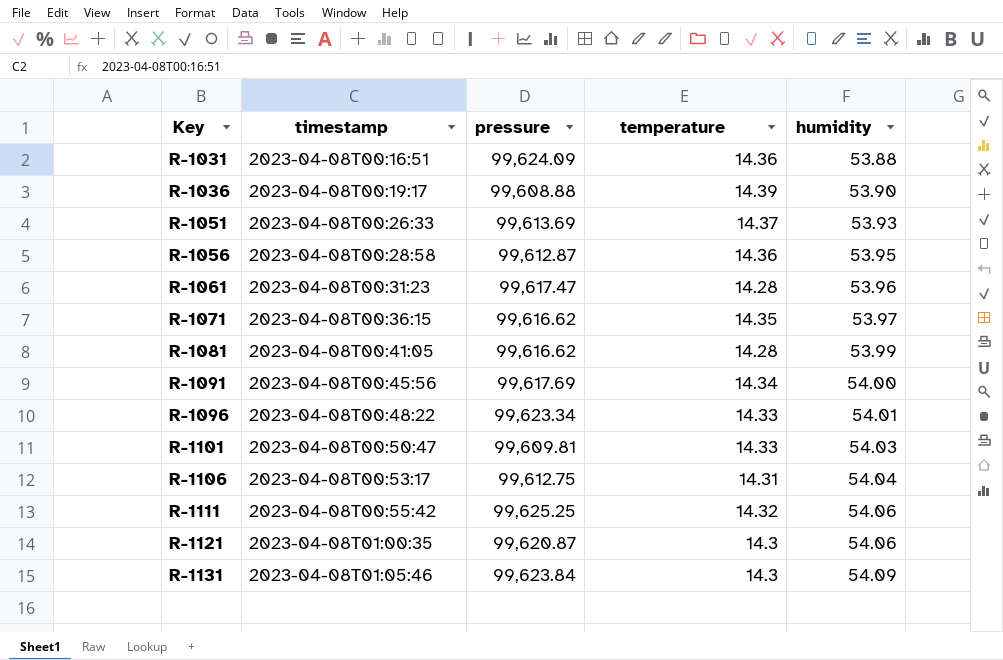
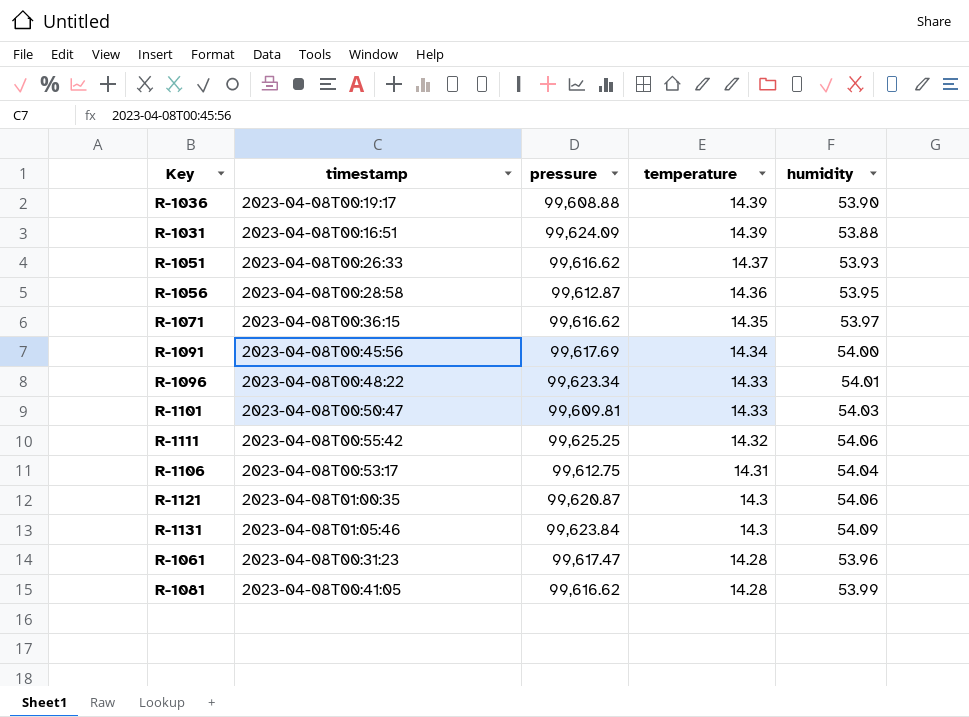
row order: Key ascending -> temperature descending
R-1031 | temperature: 14.36 -> 14.39
R-1051 | pressure: 99,613.69 -> 99,616.62

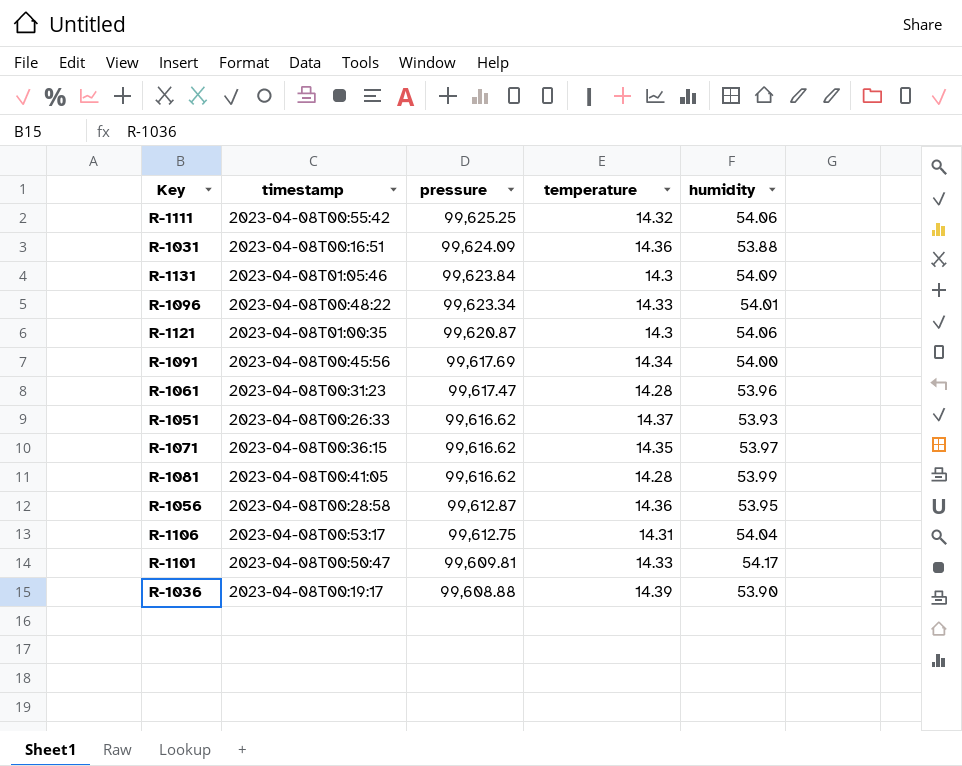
row order: temperature descending -> pressure descending
R-1031 | temperature: 14.39 -> 14.36
R-1101 | humidity: 54.03 -> 54.17

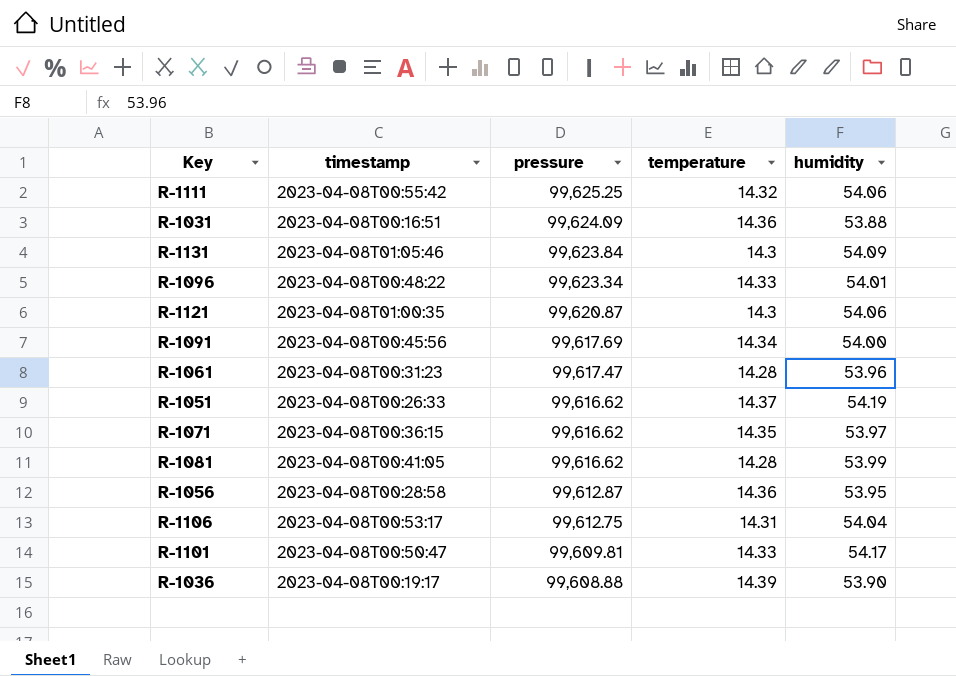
R-1051 | humidity: 53.93 -> 54.19

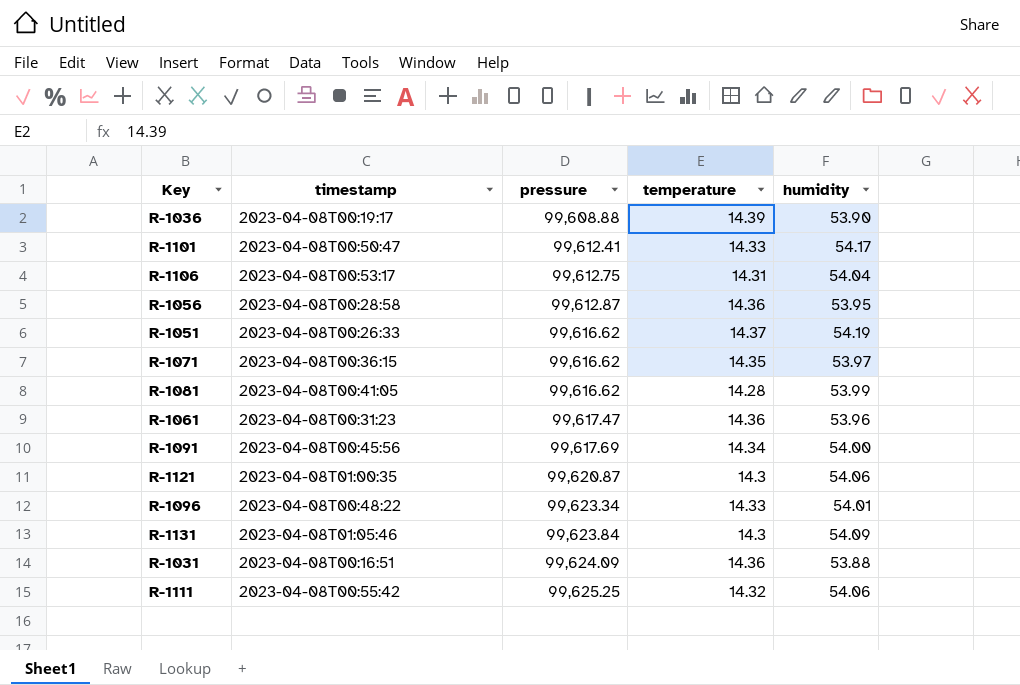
row order: pressure descending -> pressure ascending
R-1101 | pressure: 99,609.81 -> 99,612.41
R-1061 | temperature: 14.28 -> 14.36

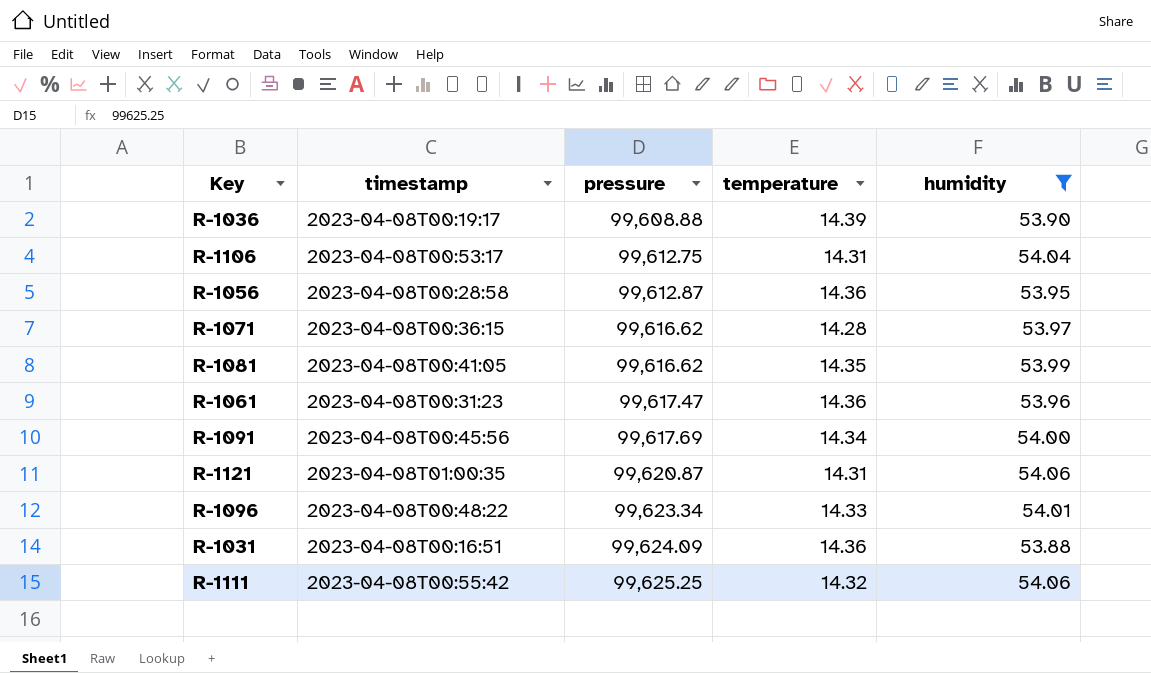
filter: none -> humidity <= 54.06
R-1071 | temperature: 14.35 -> 14.28
R-1081 | temperature: 14.28 -> 14.35
R-1121 | temperature: 14.3 -> 14.31

